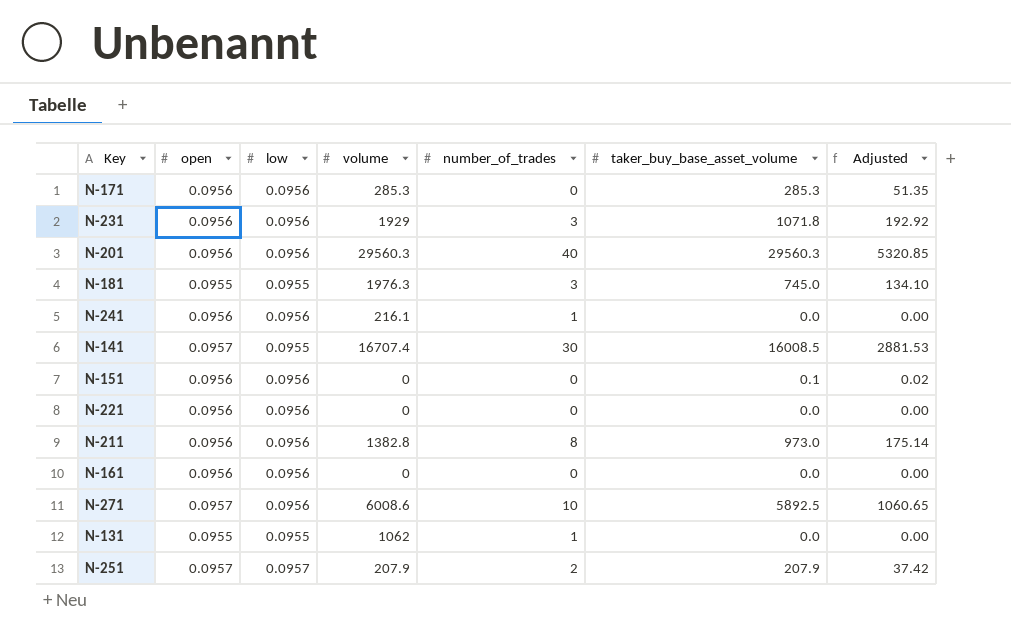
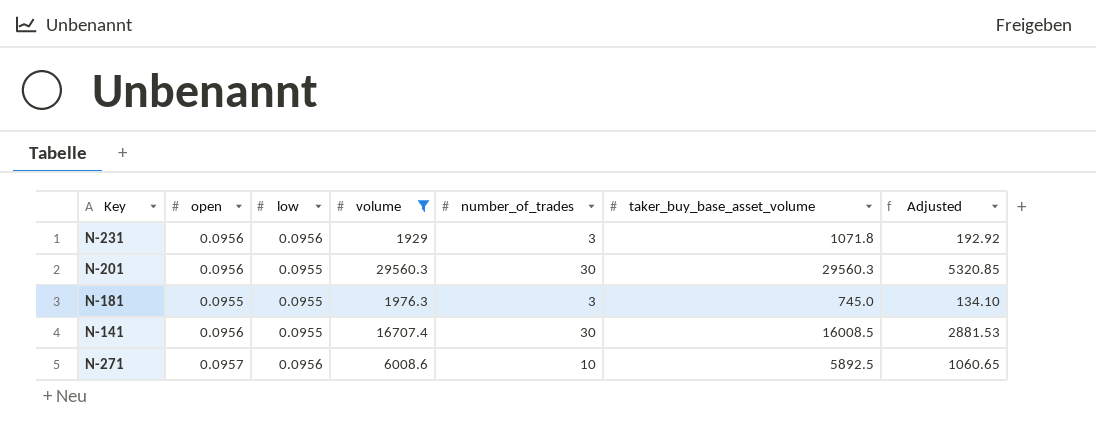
filter: none -> volume >= 1929
N-201 | low: 0.0956 -> 0.0955
N-201 | number_of_trades: 40 -> 30
N-141 | open: 0.0957 -> 0.0956

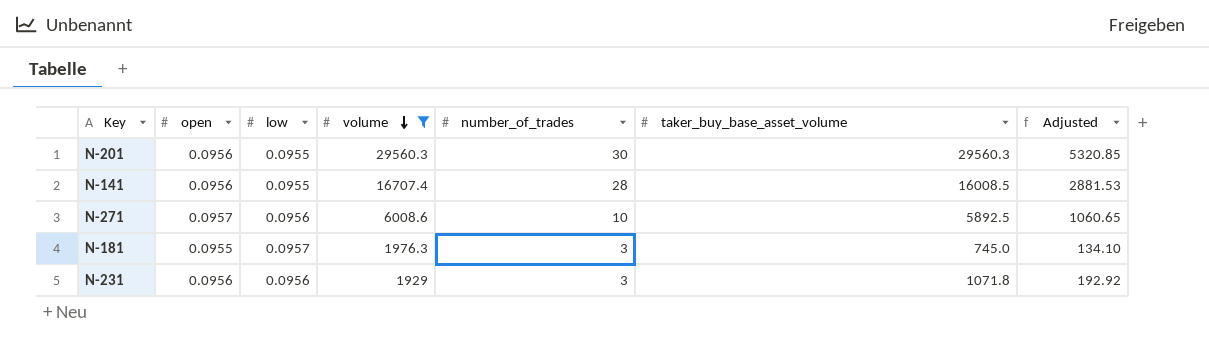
row order: none -> volume descending
N-141 | number_of_trades: 30 -> 28
N-181 | low: 0.0955 -> 0.0957

